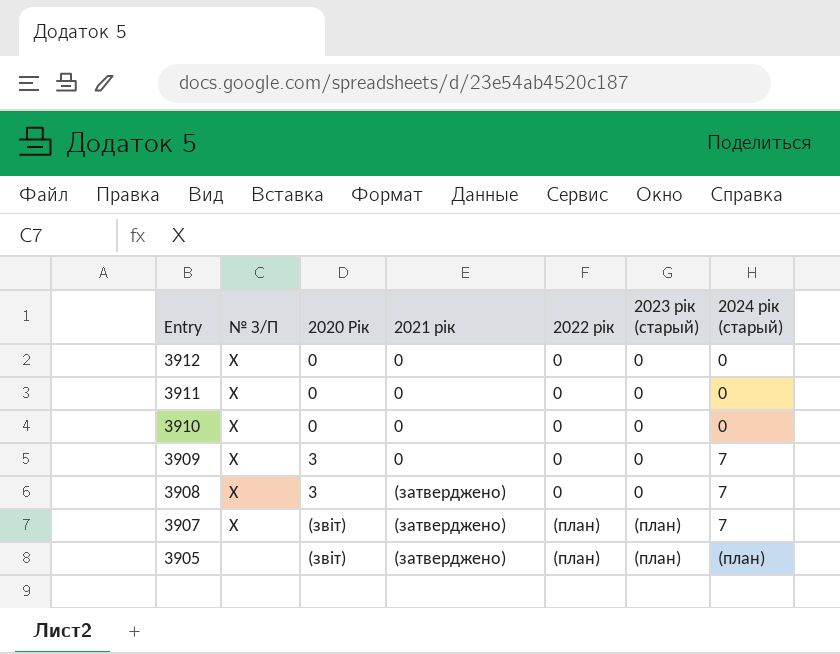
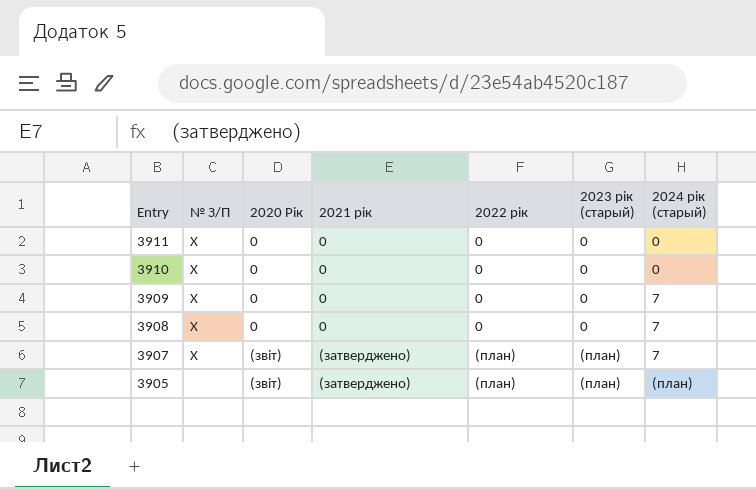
row 3912: X | 0 | 0 | 0 | 0 | 0 -> none
3909 | 2020 Рік: 3 -> 0
3908 | 2020 Рік: 3 -> 0
3908 | 2021 рік: (затверджено) -> 0

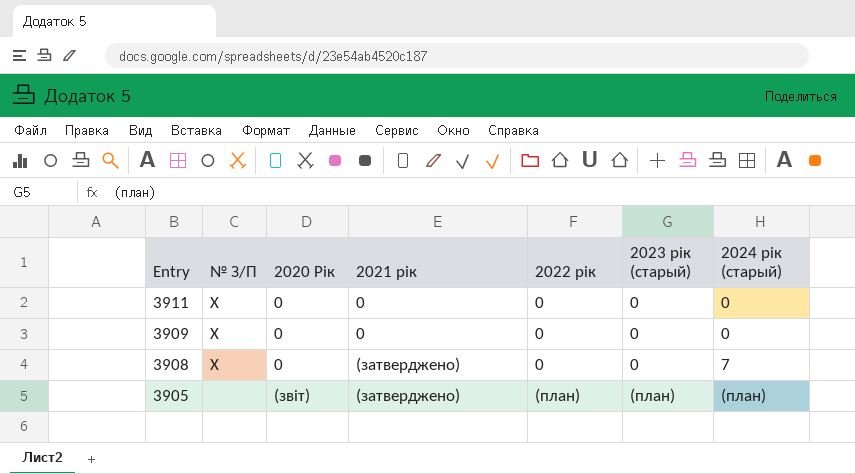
row 3910: X | 0 | 0 | 0 | 0 | 0 -> none
row 3907: X | (звіт) | (затверджено) | (план) | (план) | 7 -> none
3909 | 2024 рік (старый): 7 -> 0
3908 | 2021 рік: 0 -> (затверджено)

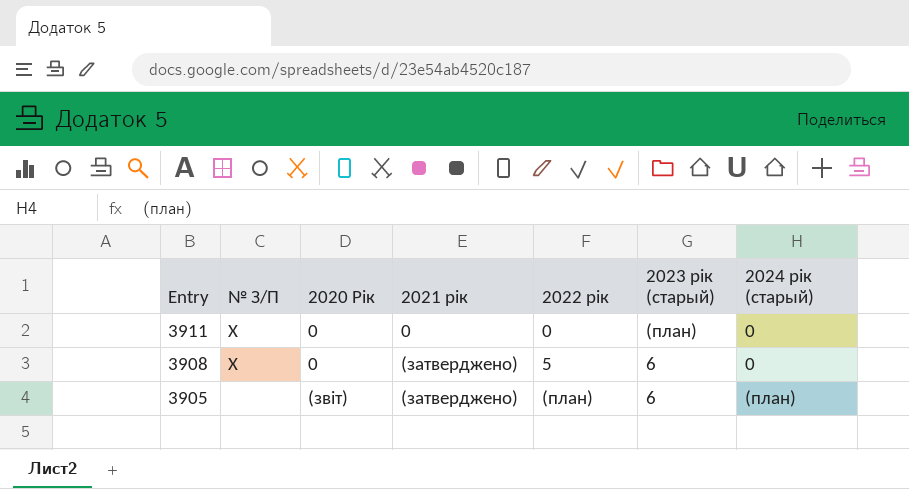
row 3909: X | 0 | 0 | 0 | 0 | 0 -> none
3911 | 2023 рік (старый): 0 -> (план)
3908 | 2022 рік: 0 -> 5
3908 | 2023 рік (старый): 0 -> 6
3908 | 2024 рік (старый): 7 -> 0
3905 | 2023 рік (старый): (план) -> 6

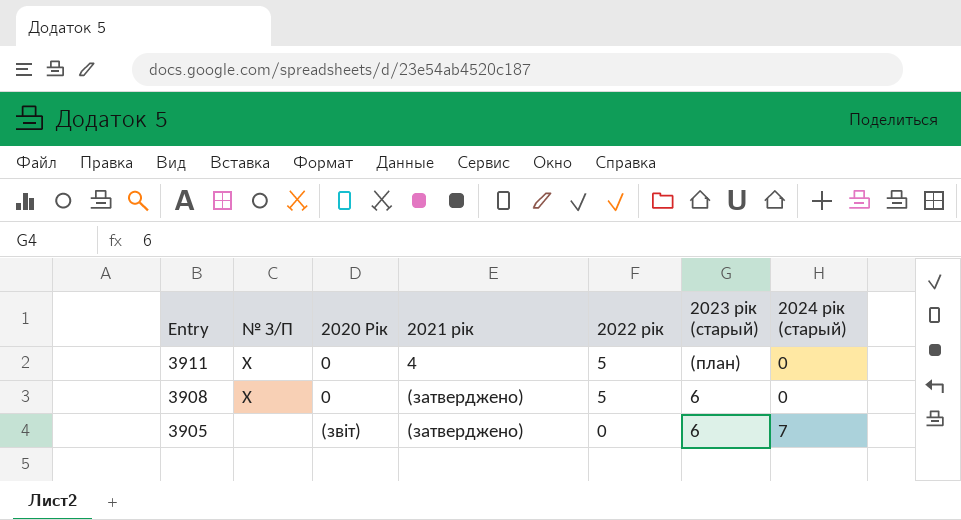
3911 | 2021 рік: 0 -> 4
3911 | 2022 рік: 0 -> 5
3905 | 2022 рік: (план) -> 0
3905 | 2024 рік (старый): (план) -> 7

